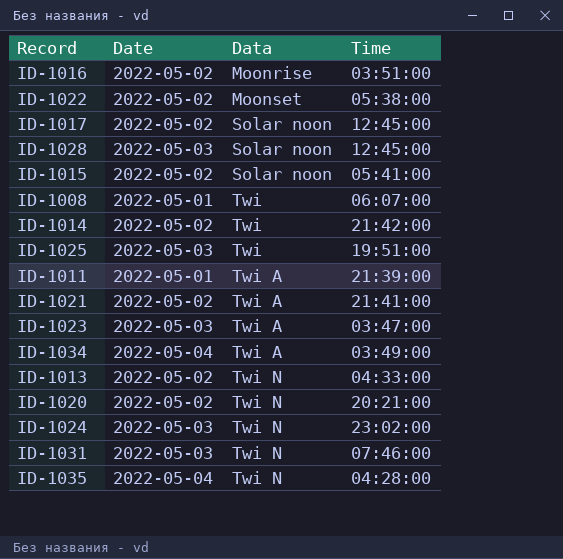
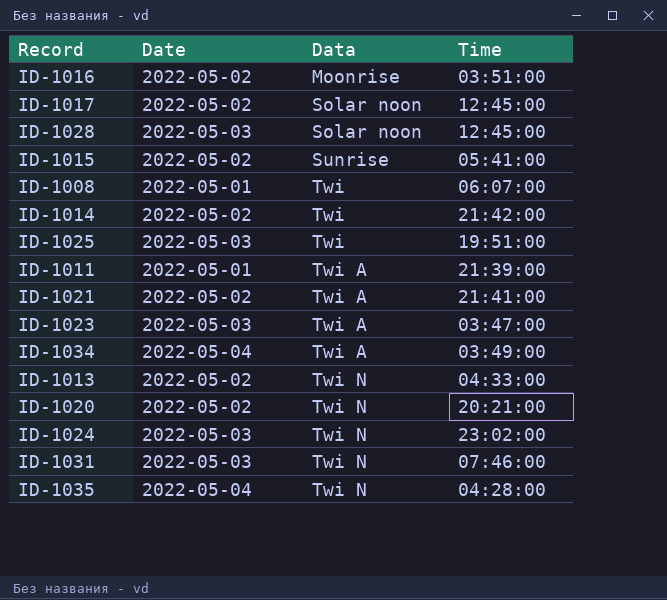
row ID-1022: 2022-05-02 | Moonset | 05:38:00 -> none
ID-1015 | Data: Solar noon -> Sunrise

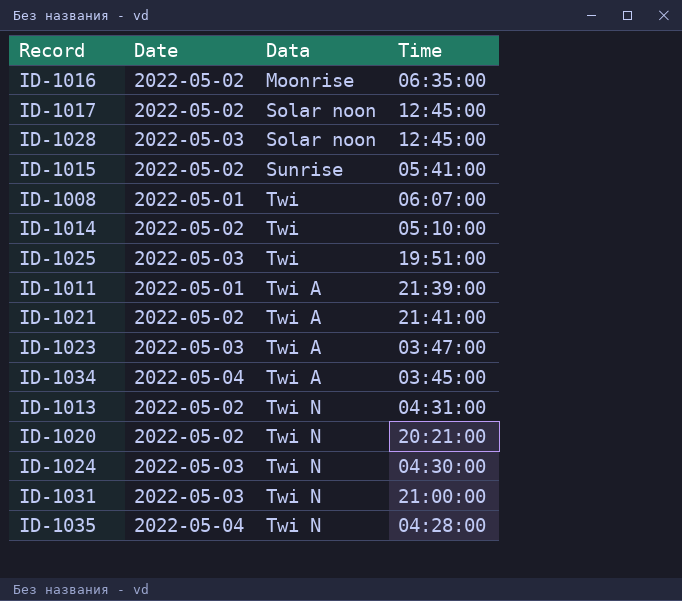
ID-1016 | Time: 03:51:00 -> 06:35:00
ID-1014 | Time: 21:42:00 -> 05:10:00
ID-1034 | Time: 03:49:00 -> 03:45:00
ID-1013 | Time: 04:33:00 -> 04:31:00
ID-1024 | Time: 23:02:00 -> 04:30:00
ID-1031 | Time: 07:46:00 -> 21:00:00

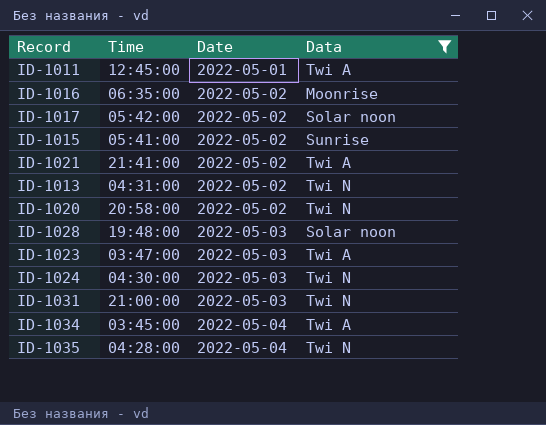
filter: none -> Data != Twi
row order: Data ascending -> Date ascending
column Time | position: 4 -> 2
ID-1011 | Time: 21:39:00 -> 12:45:00
ID-1017 | Time: 12:45:00 -> 05:42:00
ID-1020 | Time: 20:21:00 -> 20:58:00
ID-1028 | Time: 12:45:00 -> 19:48:00

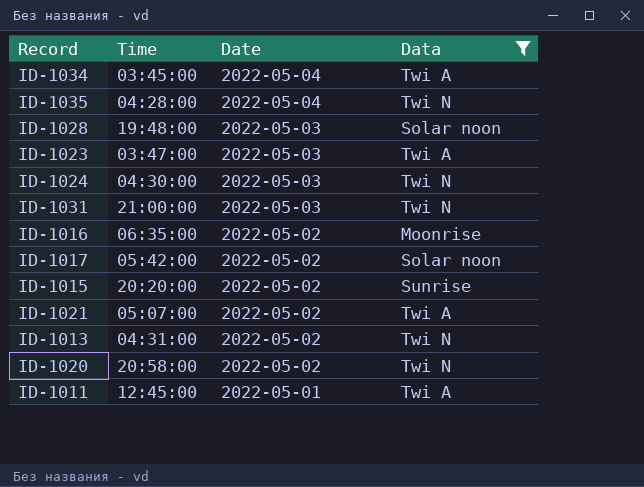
row order: Date ascending -> Date descending
ID-1015 | Time: 05:41:00 -> 20:20:00
ID-1021 | Time: 21:41:00 -> 05:07:00

